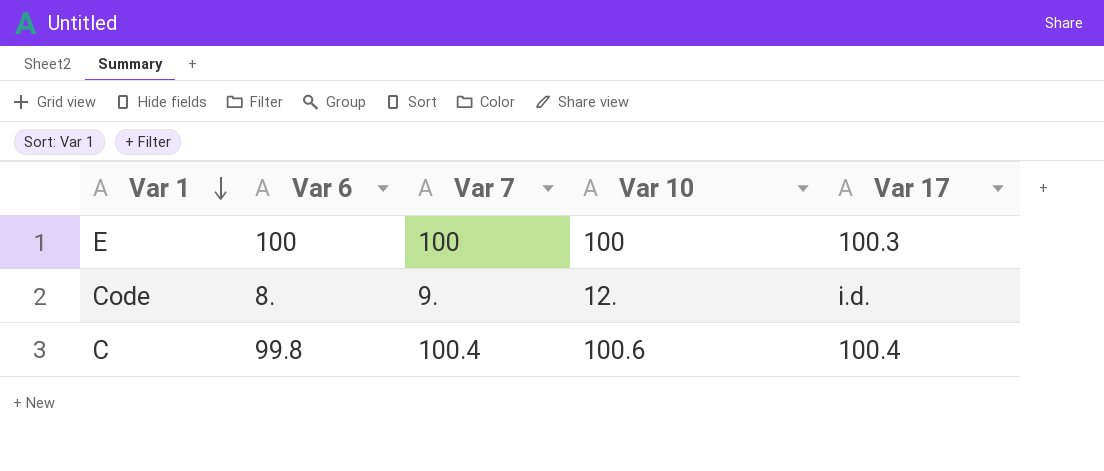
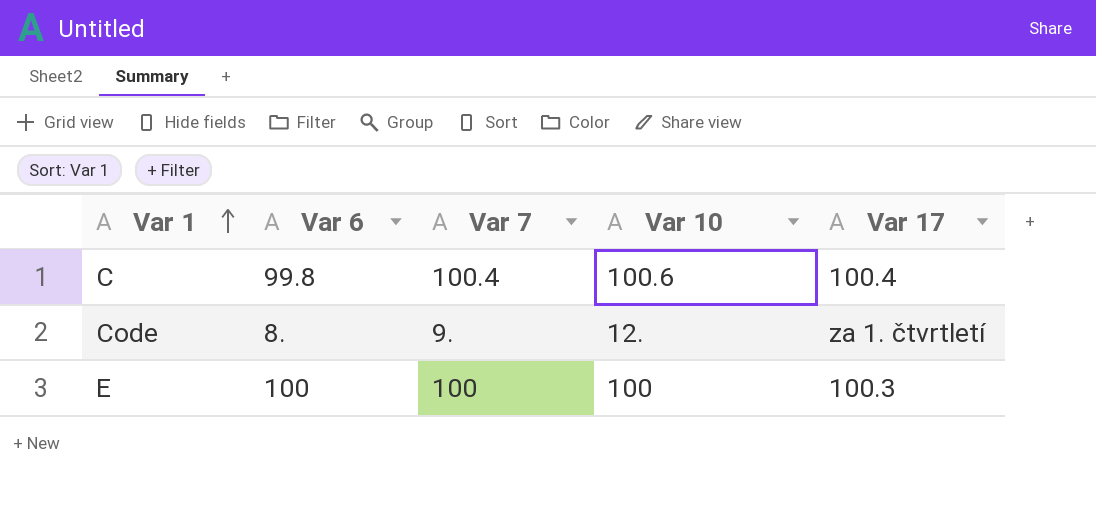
row order: Var 1 descending -> Var 1 ascending
Code | Var 17: i.d. -> za 1. čtvrtletí

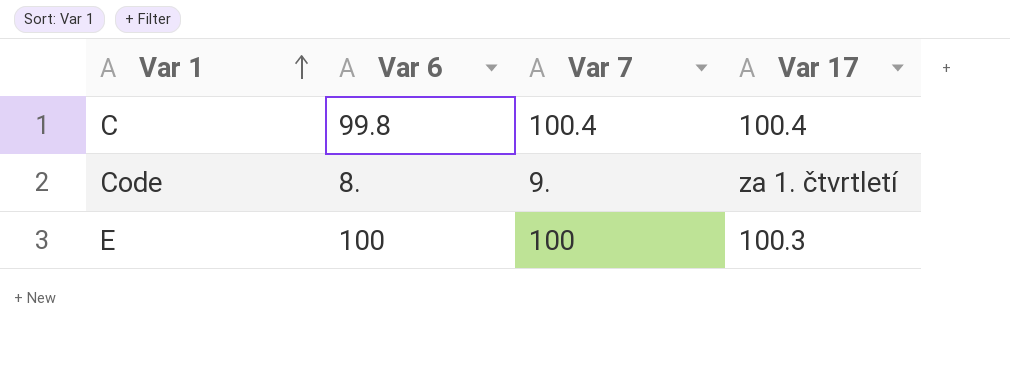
column Var 10 | position: 4 -> none

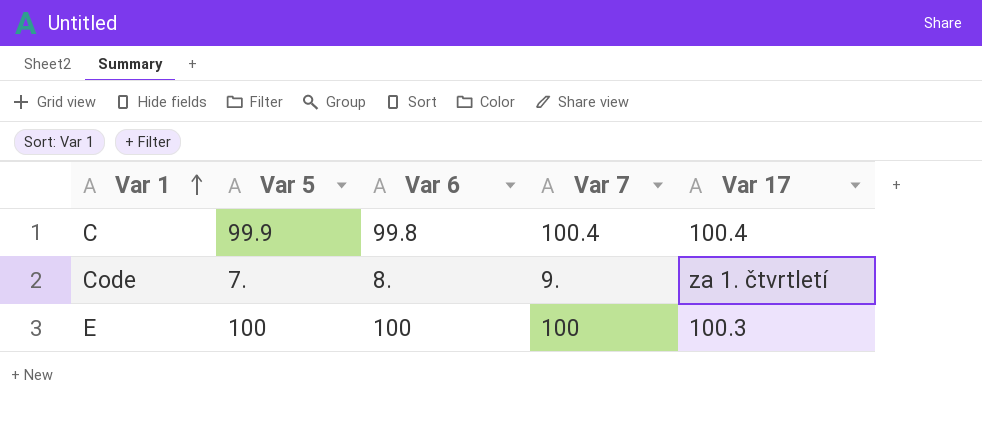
column Var 5 | position: none -> 2

